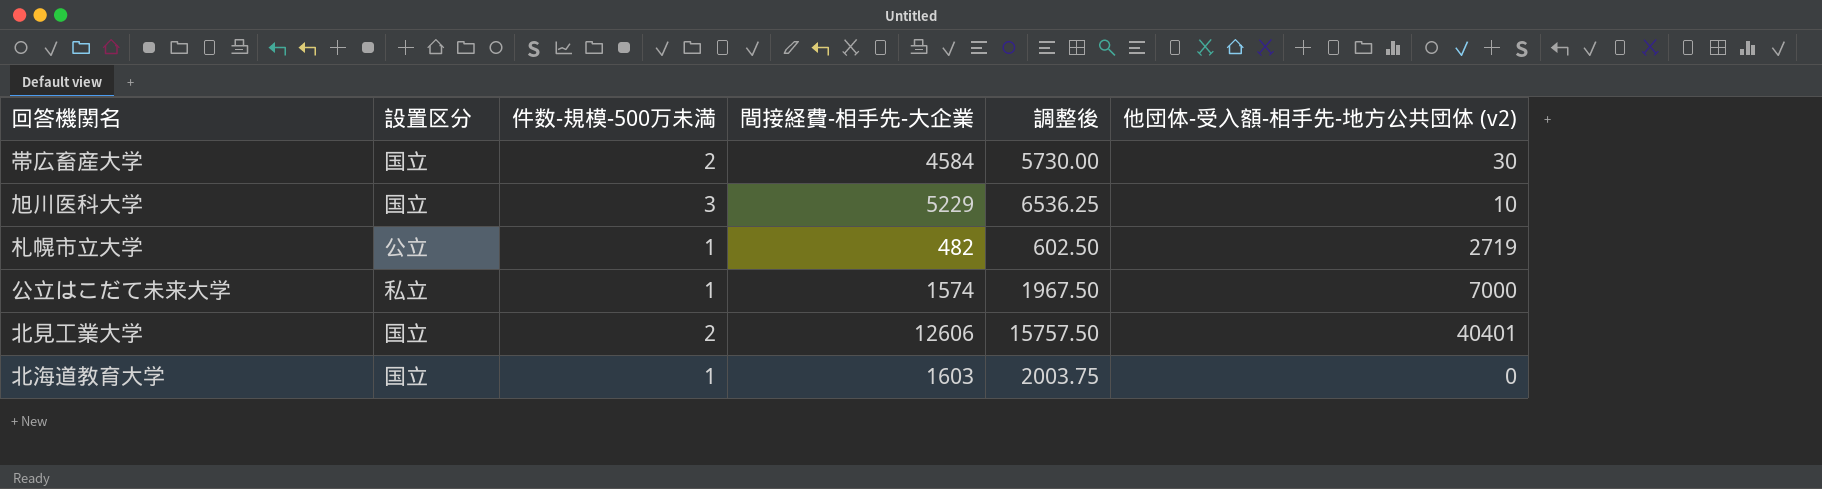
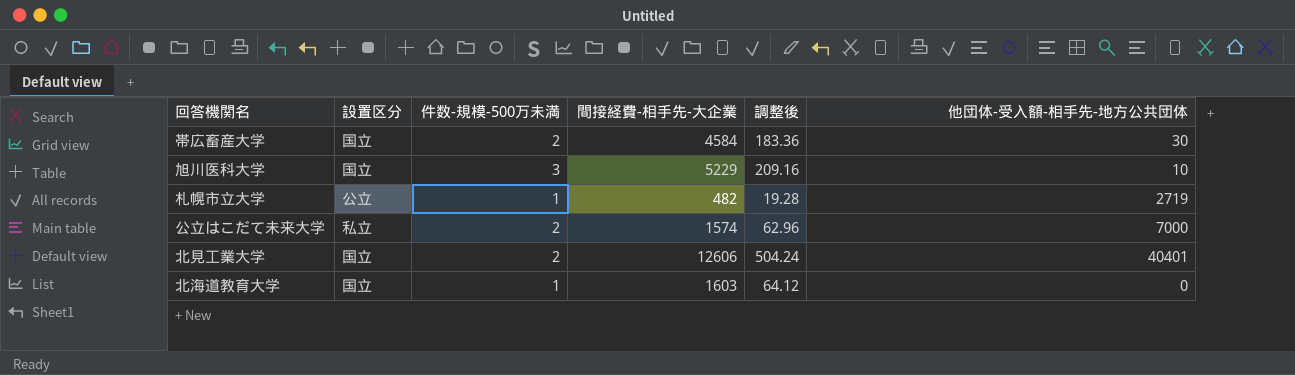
column 調整後 | formula: [間接経費-相手先-大企業] * 1.25 -> [間接経費-相手先-大企業] * 0.04
column name: 他団体-受入額-相手先-地方公共団体 (v2) -> 他団体-受入額-相手先-地方公共団体
公立はこだて未来大学 | 件数-規模-500万未満: 1 -> 2

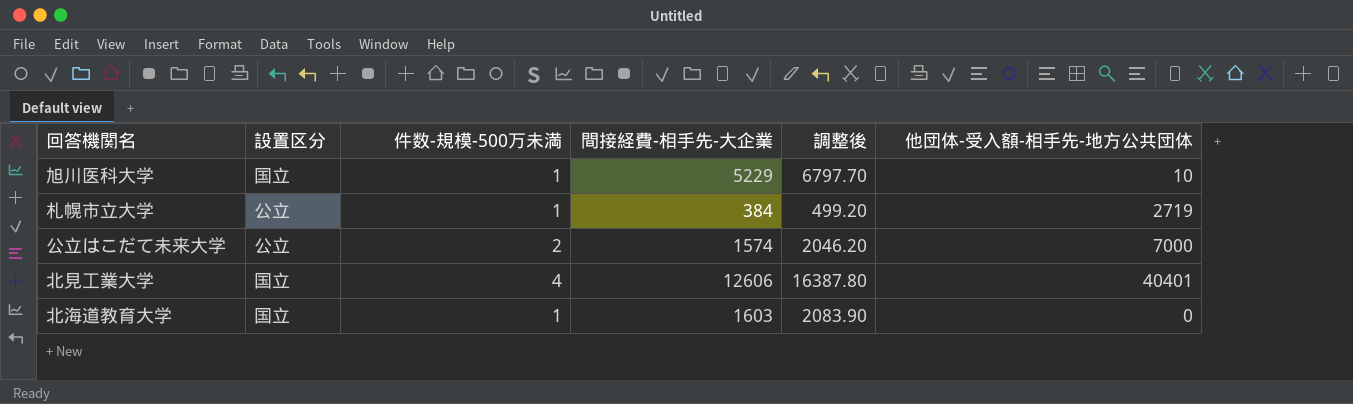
column 調整後 | formula: [間接経費-相手先-大企業] * 0.04 -> [間接経費-相手先-大企業] * 1.3
row 帯広畜産大学: 国立 | 2 | 4584 | 183.36 | 30 -> none
旭川医科大学 | 件数-規模-500万未満: 3 -> 1
札幌市立大学 | 間接経費-相手先-大企業: 482 -> 384
公立はこだて未来大学 | 設置区分: 私立 -> 公立
北見工業大学 | 件数-規模-500万未満: 2 -> 4

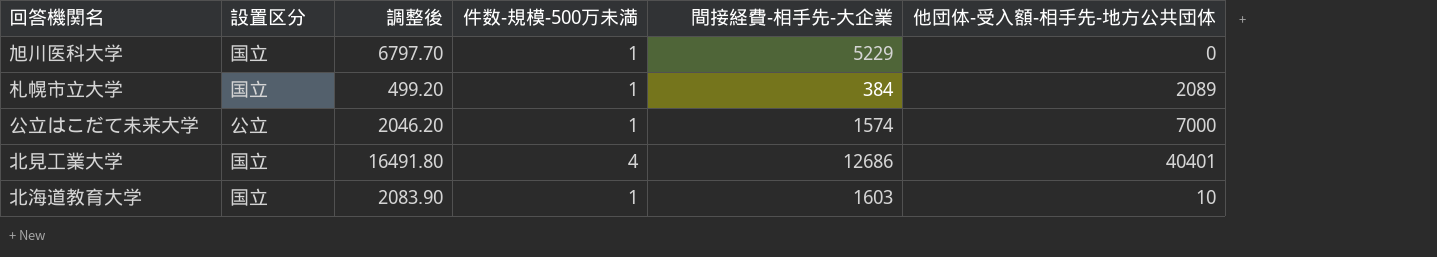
column 調整後 | position: 5 -> 3
旭川医科大学 | 他団体-受入額-相手先-地方公共団体: 10 -> 0
札幌市立大学 | 設置区分: 公立 -> 国立
札幌市立大学 | 他団体-受入額-相手先-地方公共団体: 2719 -> 2089
公立はこだて未来大学 | 件数-規模-500万未満: 2 -> 1
北見工業大学 | 調整後: 16387.80 -> 16491.80
北見工業大学 | 間接経費-相手先-大企業: 12606 -> 12686
北海道教育大学 | 他団体-受入額-相手先-地方公共団体: 0 -> 10

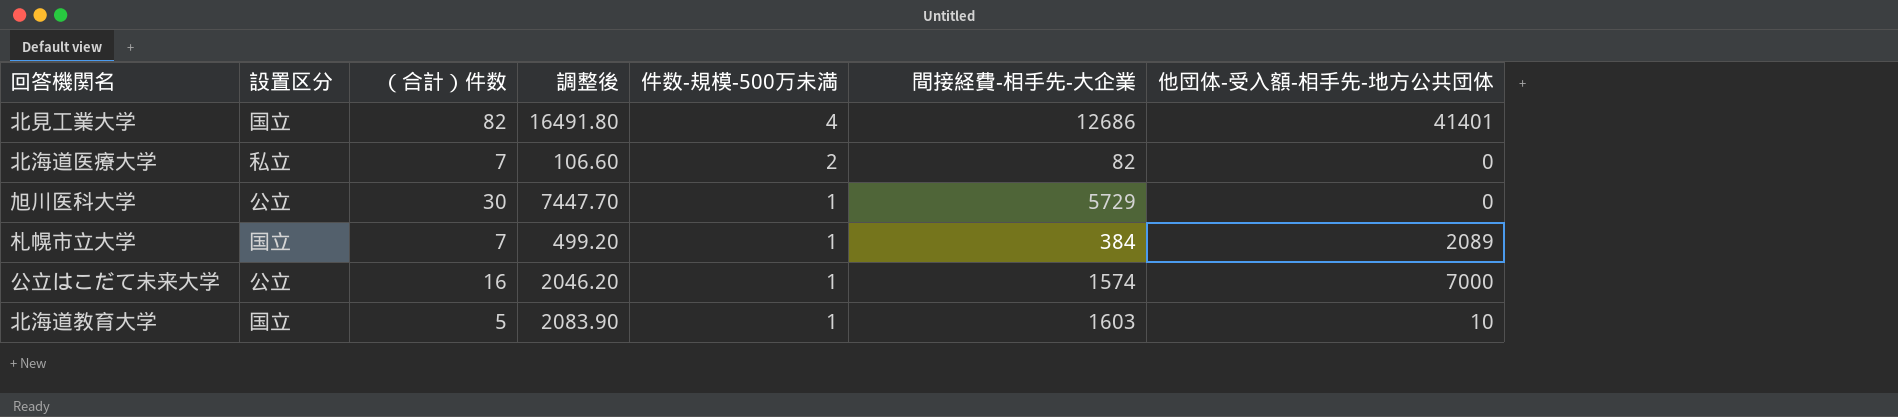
row order: none -> 件数-規模-500万未満 descending
column （合計）件数 | position: none -> 3
北見工業大学 | 他団体-受入額-相手先-地方公共団体: 40401 -> 41401
row 北海道医療大学: none -> 私立 | 7 | 106.60 | 2 | 82 | 0
旭川医科大学 | 設置区分: 国立 -> 公立
旭川医科大学 | 調整後: 6797.70 -> 7447.70
旭川医科大学 | 間接経費-相手先-大企業: 5229 -> 5729

